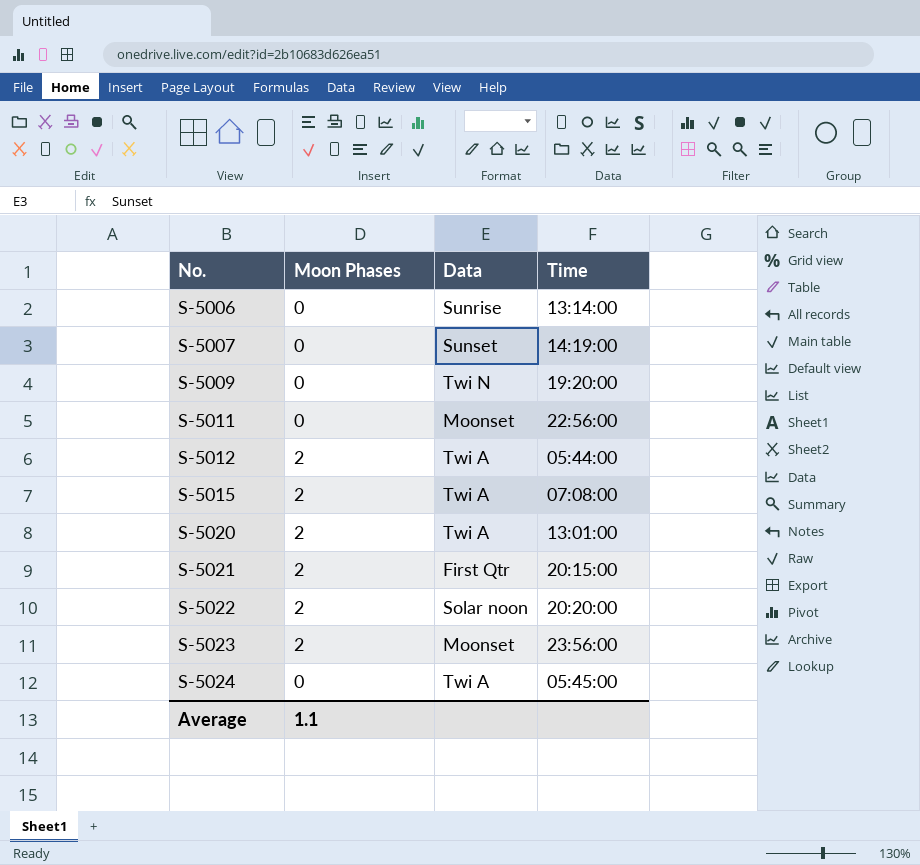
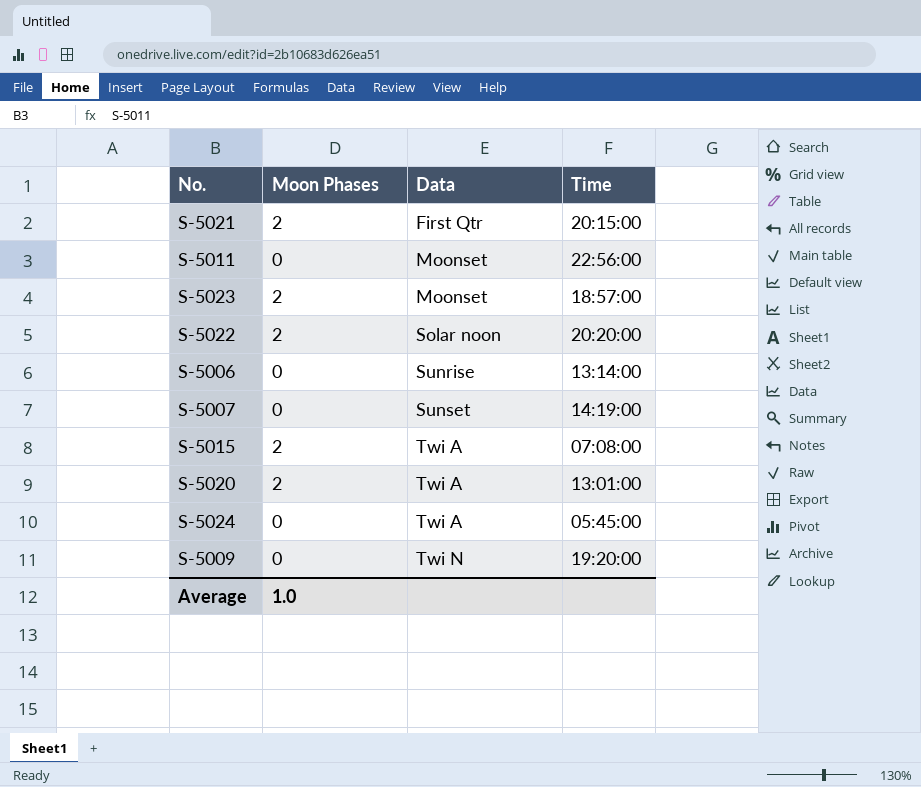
row order: No. ascending -> Data ascending
row S-5012: 2 | Twi A | 05:44:00 -> none
S-5023 | Time: 23:56:00 -> 18:57:00
Average | Moon Phases: 1.1 -> 1.0

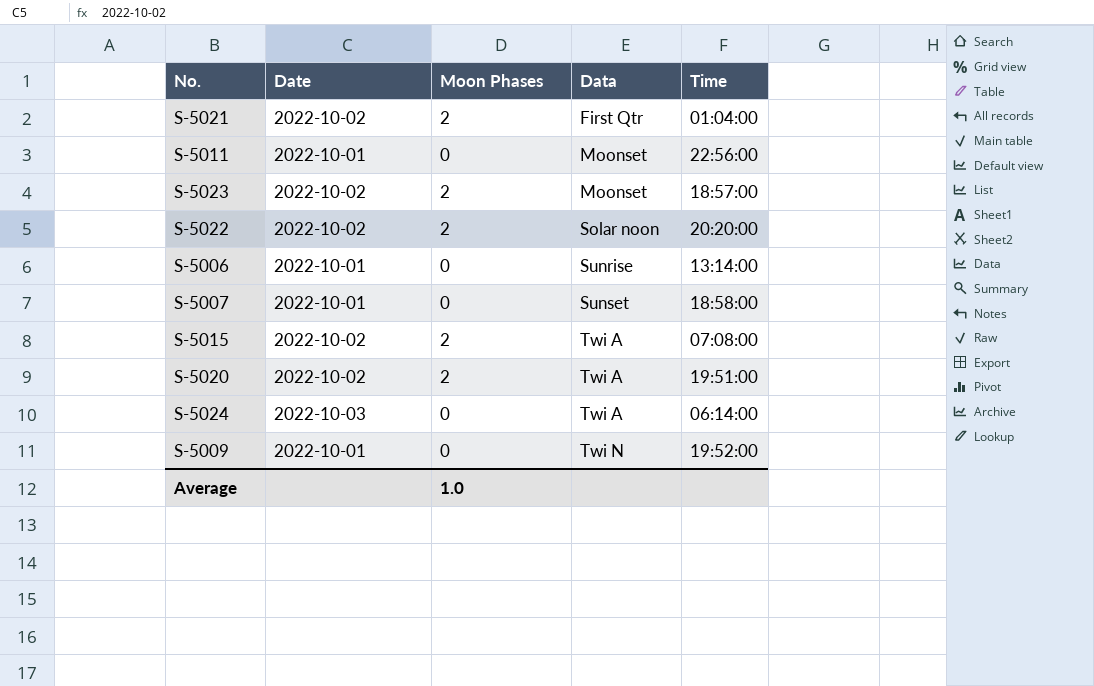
column Date | position: none -> 2
S-5021 | Time: 20:15:00 -> 01:04:00
S-5007 | Time: 14:19:00 -> 18:58:00
S-5020 | Time: 13:01:00 -> 19:51:00
S-5024 | Time: 05:45:00 -> 06:14:00
S-5009 | Time: 19:20:00 -> 19:52:00

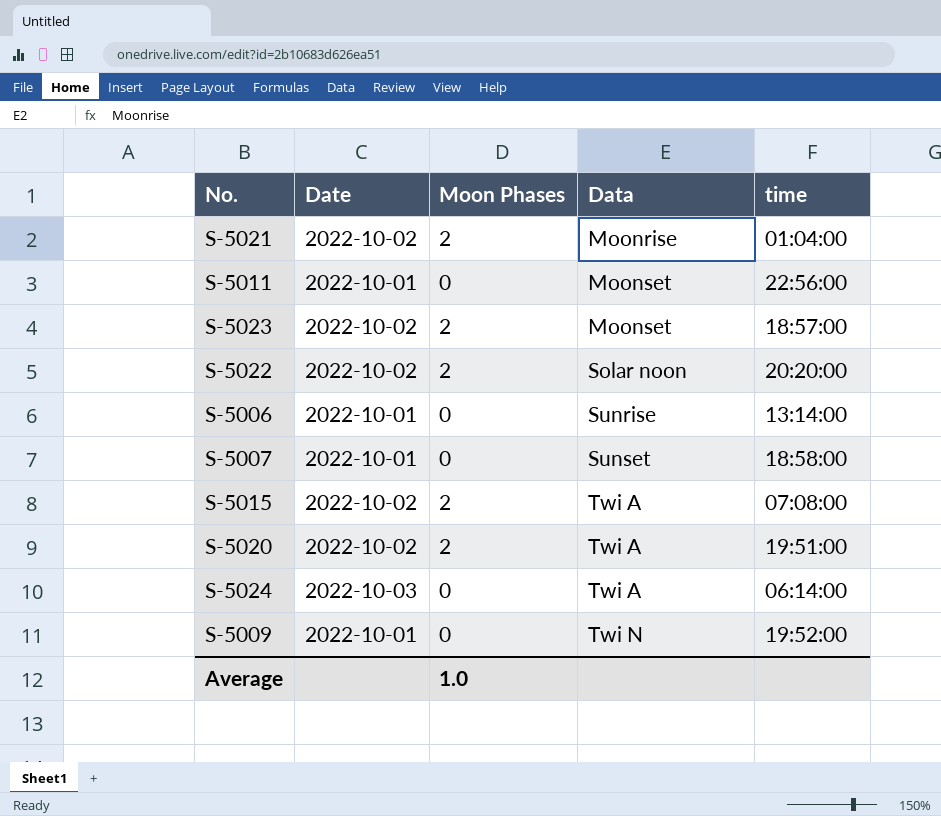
column name: Time -> time
S-5021 | Data: First Qtr -> Moonrise

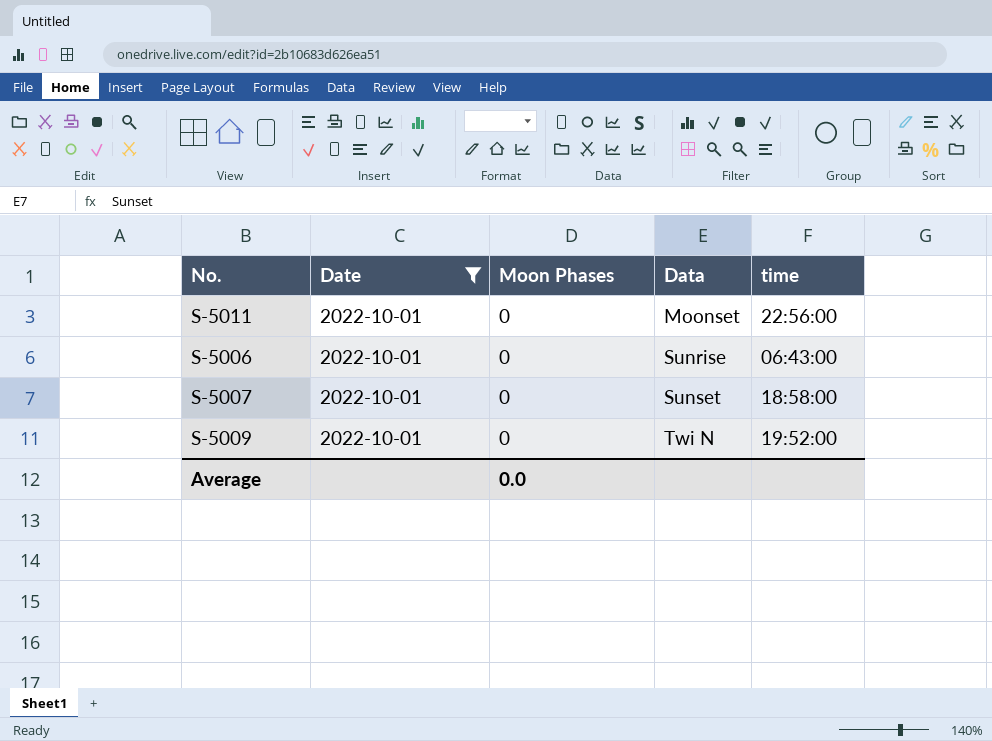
filter: none -> Date = 2022-10-01
S-5006 | time: 13:14:00 -> 06:43:00
Average | Moon Phases: 1.0 -> 0.0

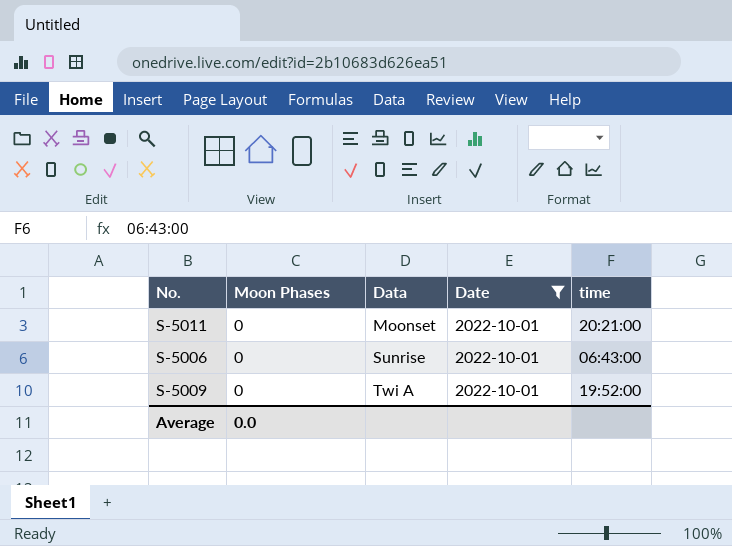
column Date | position: 2 -> 4
row S-5007: 2022-10-01 | 0 | Sunset | 18:58:00 -> none
S-5011 | time: 22:56:00 -> 20:21:00
S-5009 | Data: Twi N -> Twi A

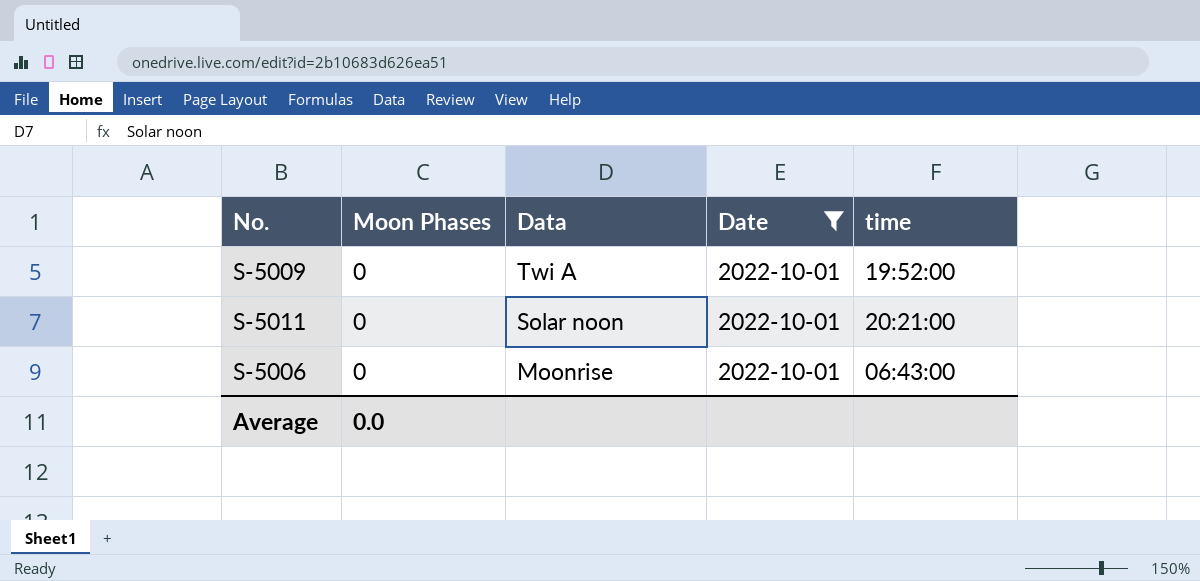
row order: Data ascending -> Data descending
S-5011 | Data: Moonset -> Solar noon
S-5006 | Data: Sunrise -> Moonrise

